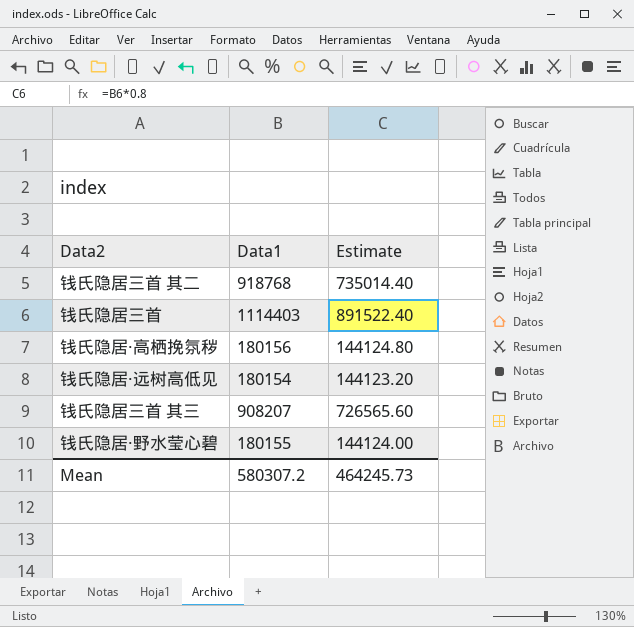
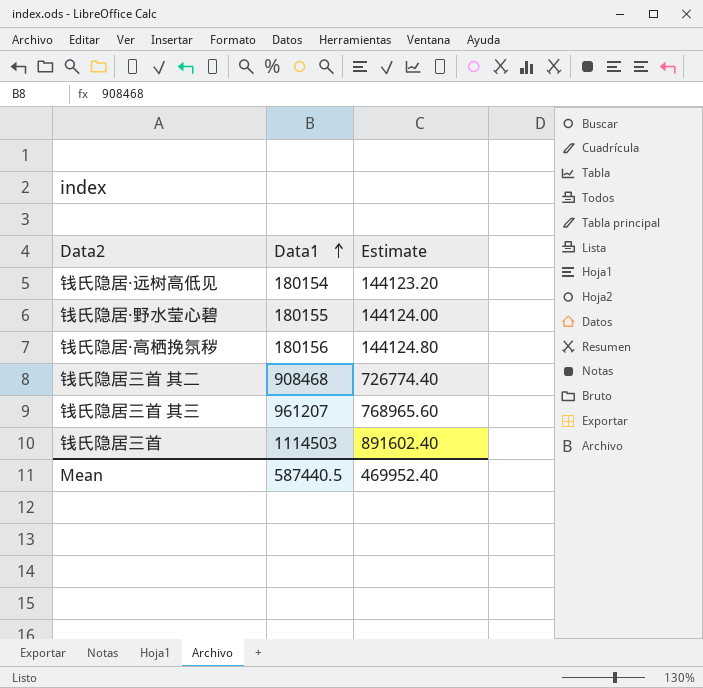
row order: none -> Data1 ascending
钱氏隐居三首 其二 | Data1: 918768 -> 908468
钱氏隐居三首 其二 | Estimate: 735014.40 -> 726774.40
钱氏隐居三首 其三 | Data1: 908207 -> 961207
钱氏隐居三首 其三 | Estimate: 726565.60 -> 768965.60
钱氏隐居三首 | Data1: 1114403 -> 1114503
钱氏隐居三首 | Estimate: 891522.40 -> 891602.40
Mean | Data1: 580307.2 -> 587440.5
Mean | Estimate: 464245.73 -> 469952.40

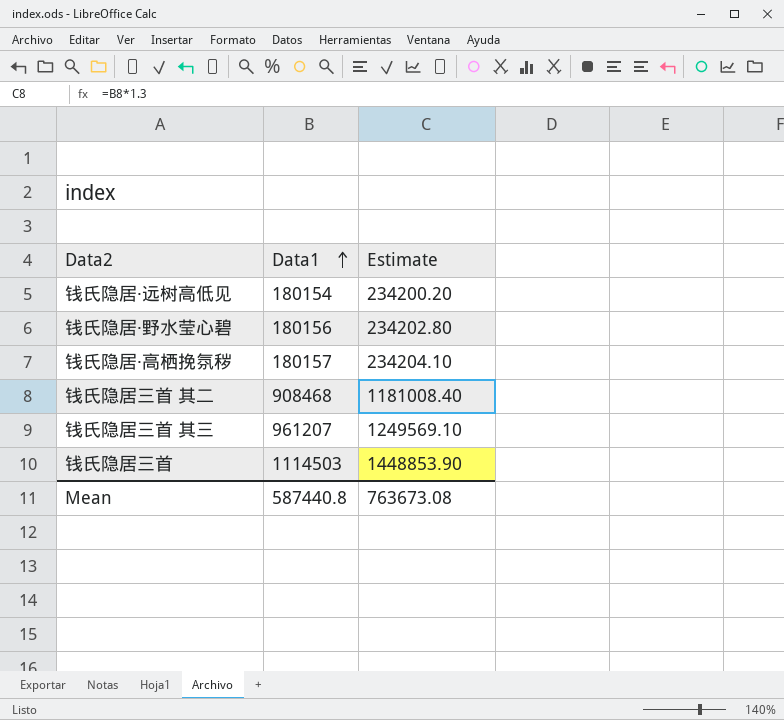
column Estimate | formula: [Data1] * 0.8 -> [Data1] * 1.3
钱氏隐居·野水莹心碧 | Data1: 180155 -> 180156
钱氏隐居·高栖挽氛秽 | Data1: 180156 -> 180157
Mean | Data1: 587440.5 -> 587440.8
Mean | Estimate: 469952.40 -> 763673.08

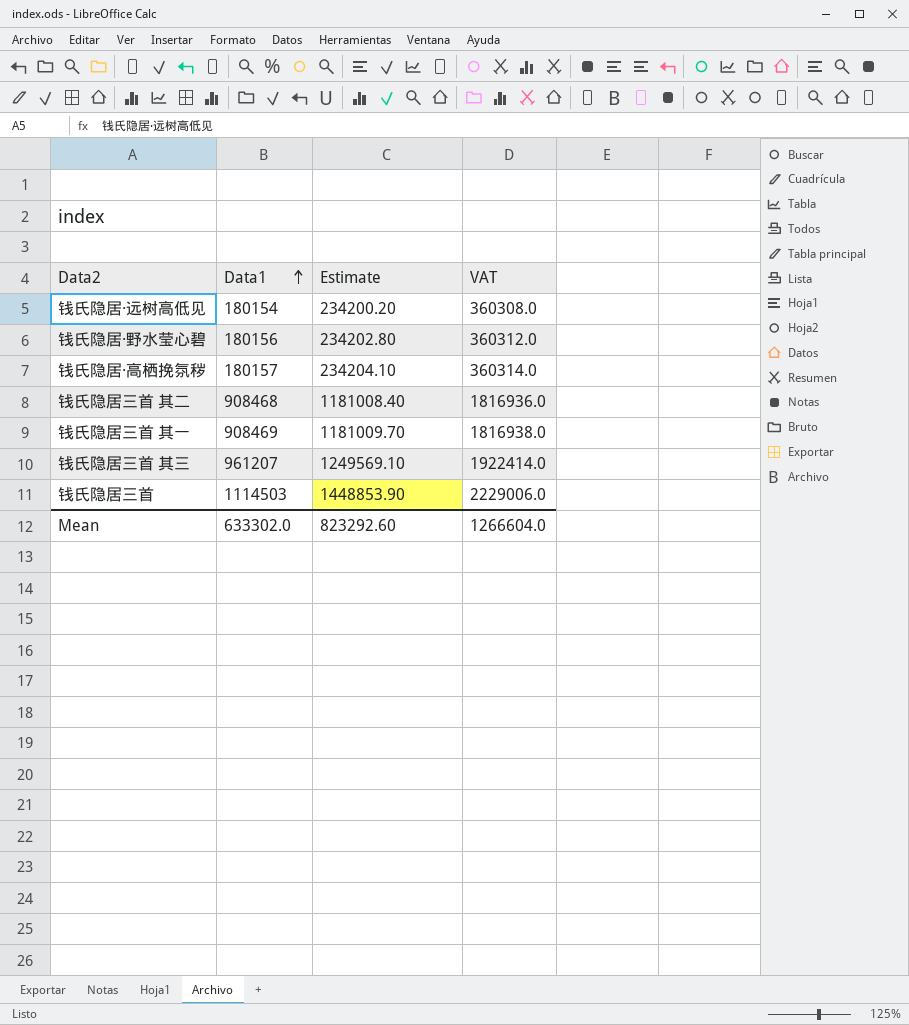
column VAT | formula: none -> [Data1] * 2
row 钱氏隐居三首 其一: none -> 908469 | 1181009.70 | 1816938.0
Mean | Data1: 587440.8 -> 633302.0
Mean | Estimate: 763673.08 -> 823292.60

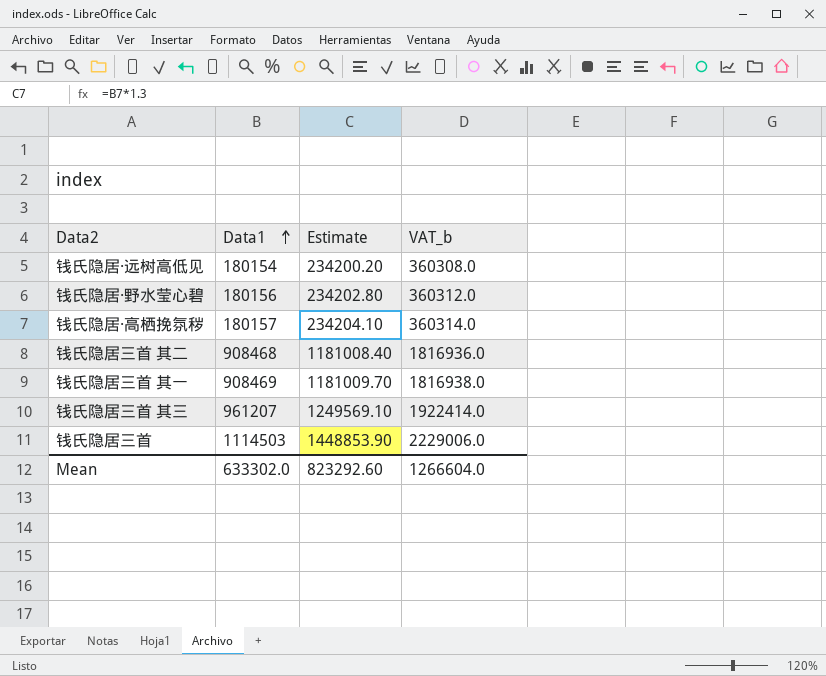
column name: VAT -> VAT_b

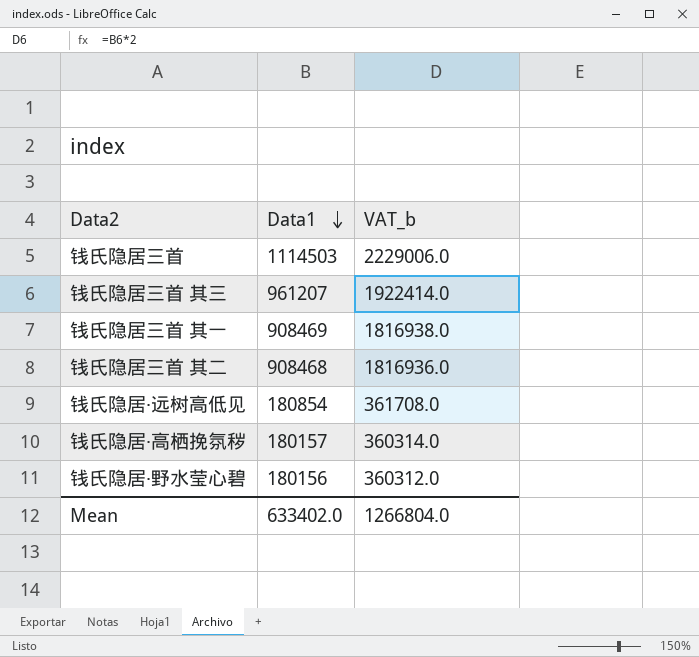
row order: Data1 ascending -> Data1 descending
column Estimate | formula: [Data1] * 1.3 -> none
钱氏隐居·远树高低见 | Data1: 180154 -> 180854
钱氏隐居·远树高低见 | VAT_b: 360308.0 -> 361708.0
Mean | Data1: 633302.0 -> 633402.0
Mean | VAT_b: 1266604.0 -> 1266804.0

